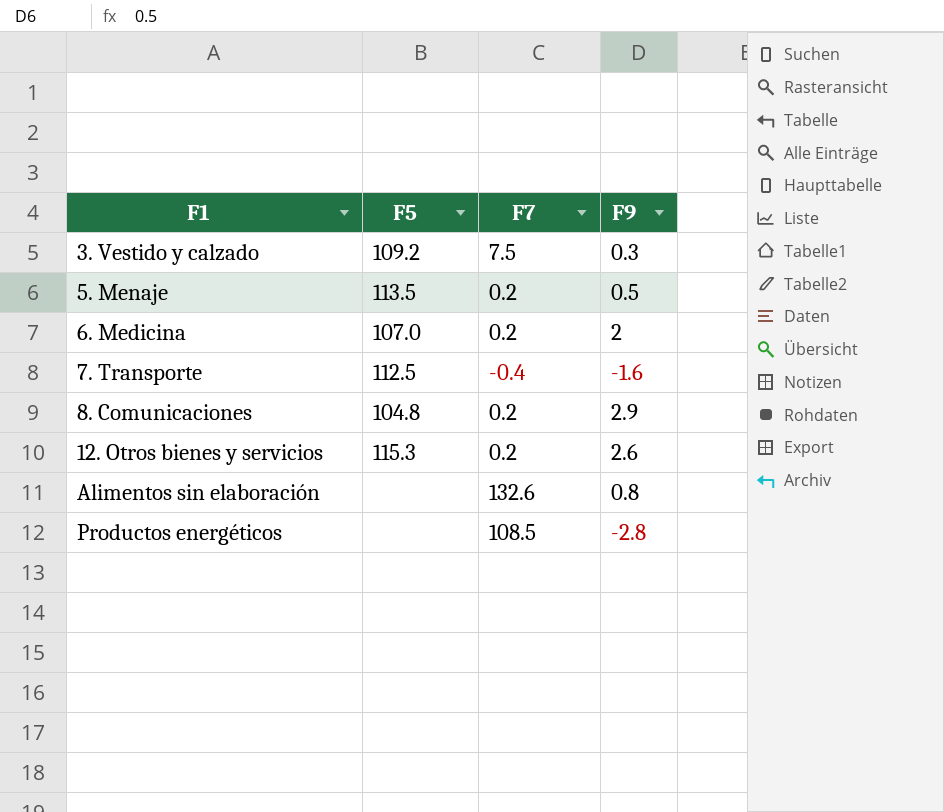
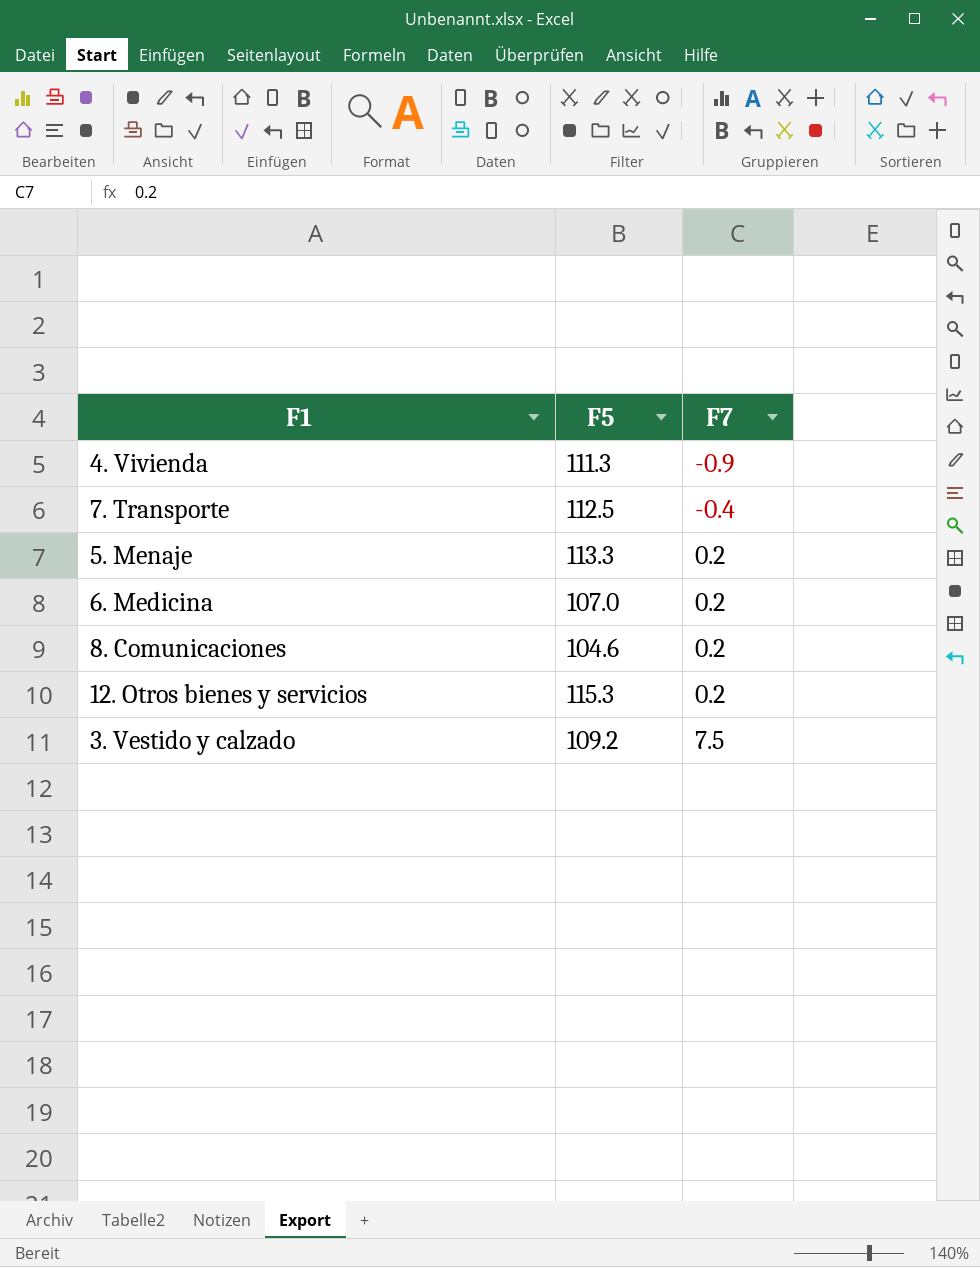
row order: F1 ascending -> F7 ascending
column F9 | position: 4 -> none
row Alimentos sin elaboración: none | 132.6 | 0.8 -> none
row Productos energéticos: none | 108.5 | -2.8 -> none
row 4. Vivienda: none -> 111.3 | -0.9
5. Menaje | F5: 113.5 -> 113.3
8. Comunicaciones | F5: 104.8 -> 104.6

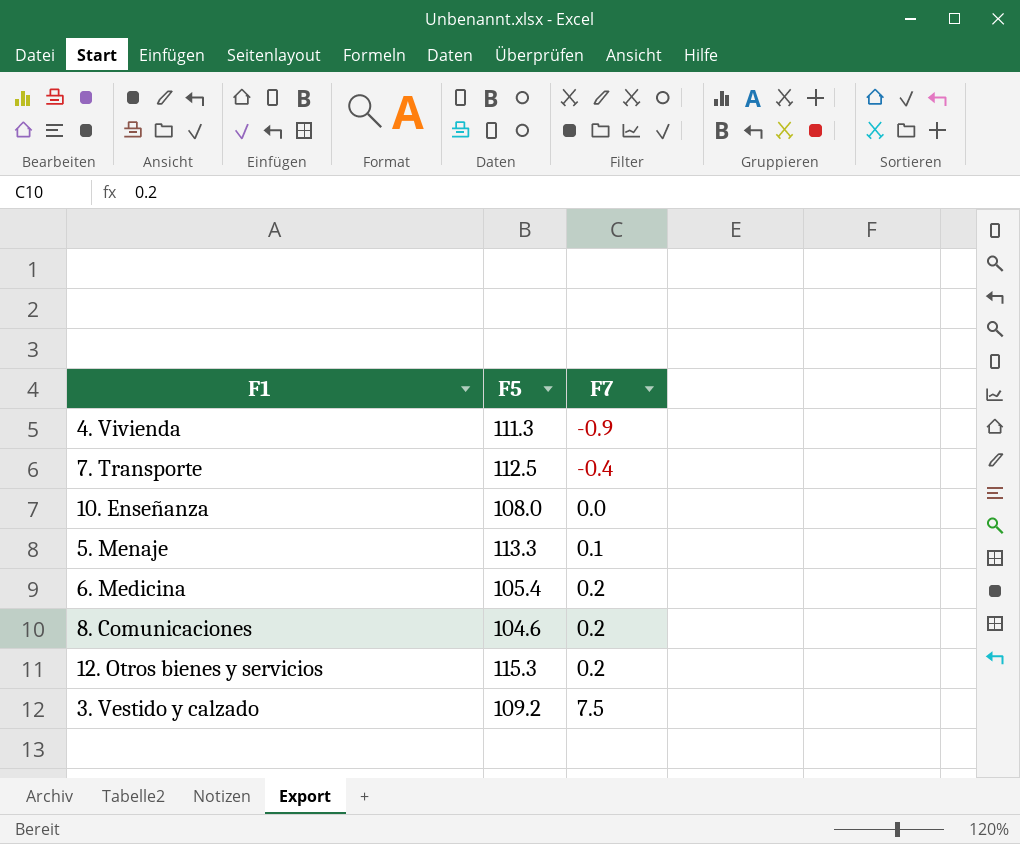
row 10. Enseñanza: none -> 108.0 | 0.0
5. Menaje | F7: 0.2 -> 0.1
6. Medicina | F5: 107.0 -> 105.4

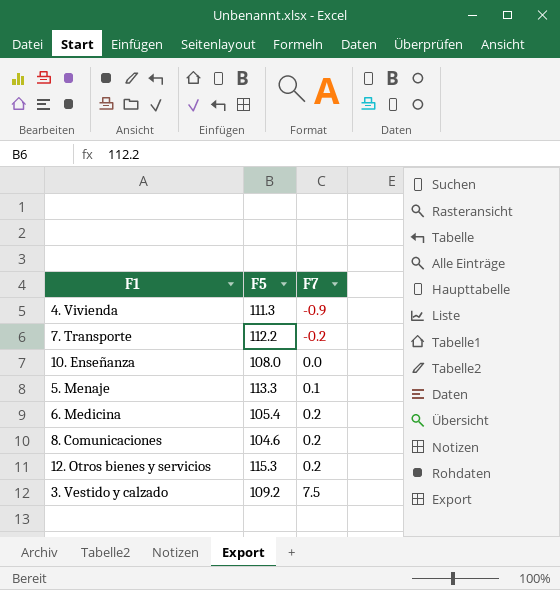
7. Transporte | F5: 112.5 -> 112.2
7. Transporte | F7: -0.4 -> -0.2

